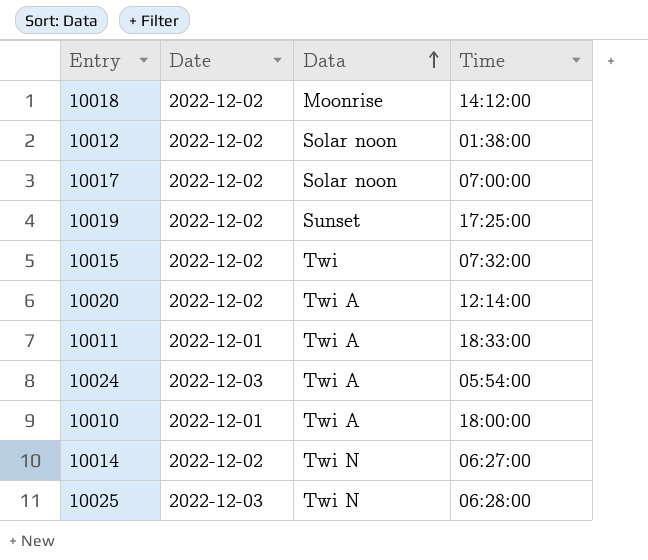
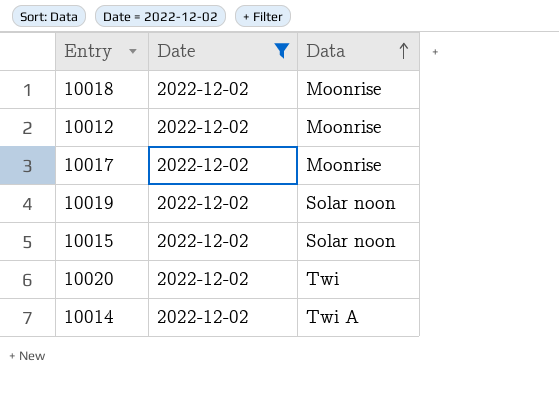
filter: none -> Date = 2022-12-02
column Time | position: 4 -> none
10012 | Data: Solar noon -> Moonrise
10017 | Data: Solar noon -> Moonrise
10019 | Data: Sunset -> Solar noon
10015 | Data: Twi -> Solar noon
10020 | Data: Twi A -> Twi
10014 | Data: Twi N -> Twi A

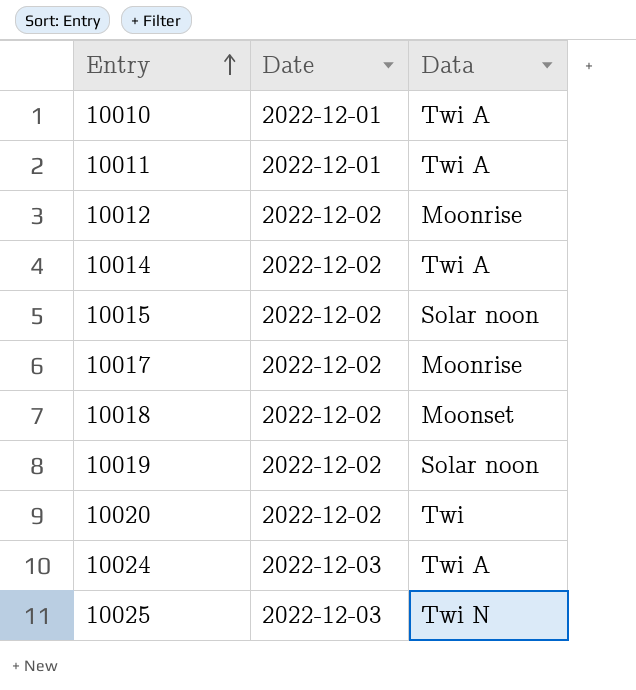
filter: Date = 2022-12-02 -> none
row order: Data ascending -> Entry ascending
10018 | Data: Moonrise -> Moonset

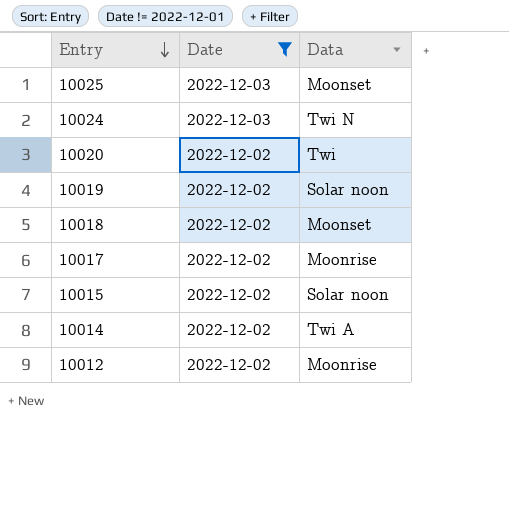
filter: none -> Date != 2022-12-01
row order: Entry ascending -> Entry descending
10025 | Data: Twi N -> Moonset
10024 | Data: Twi A -> Twi N

